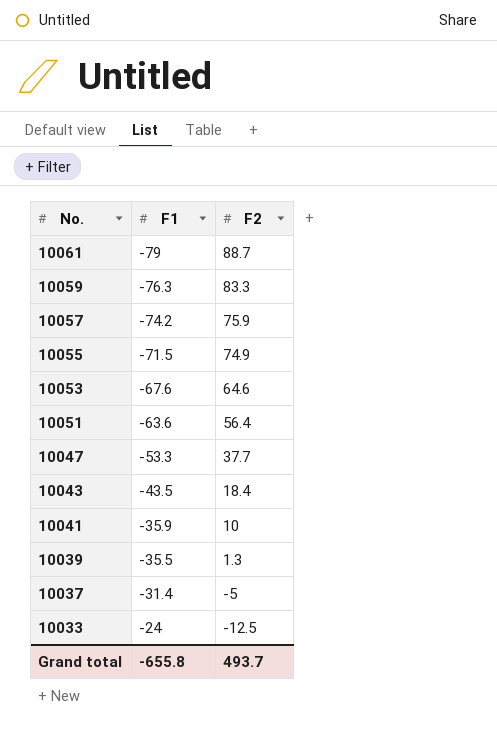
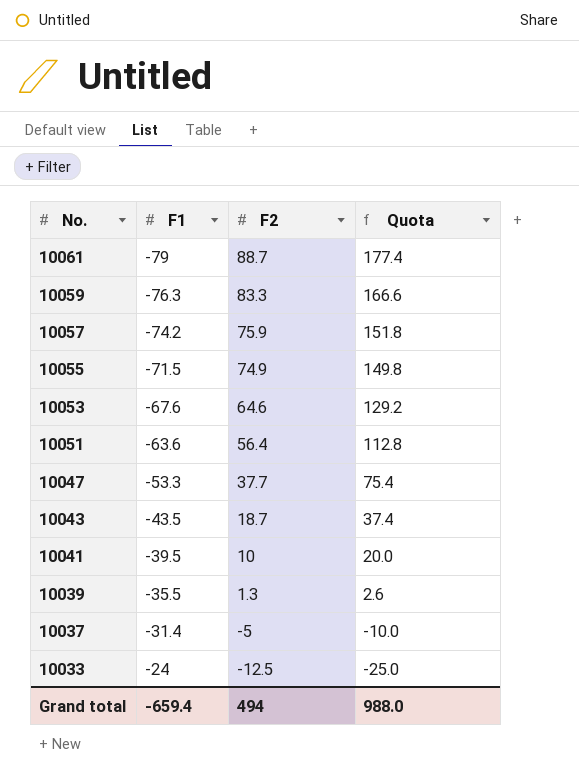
column Quota | formula: none -> [F2] * 2
10043 | F2: 18.4 -> 18.7
10041 | F1: -35.9 -> -39.5
Grand total | F1: -655.8 -> -659.4
Grand total | F2: 493.7 -> 494

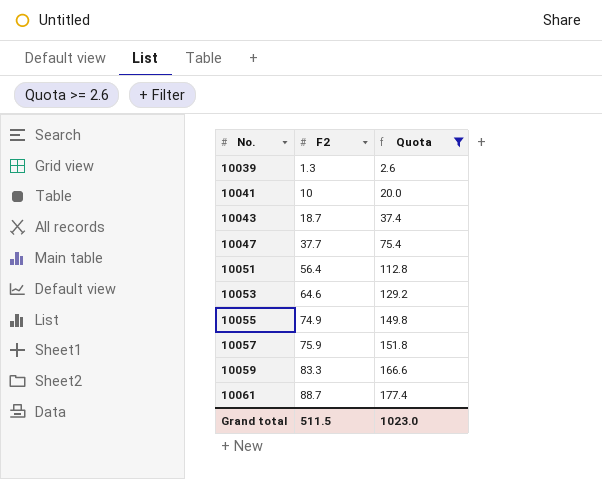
filter: none -> Quota >= 2.6
row order: No. descending -> No. ascending
column F1 | position: 2 -> none
Grand total | F2: 494 -> 511.5
Grand total | Quota: 988.0 -> 1023.0

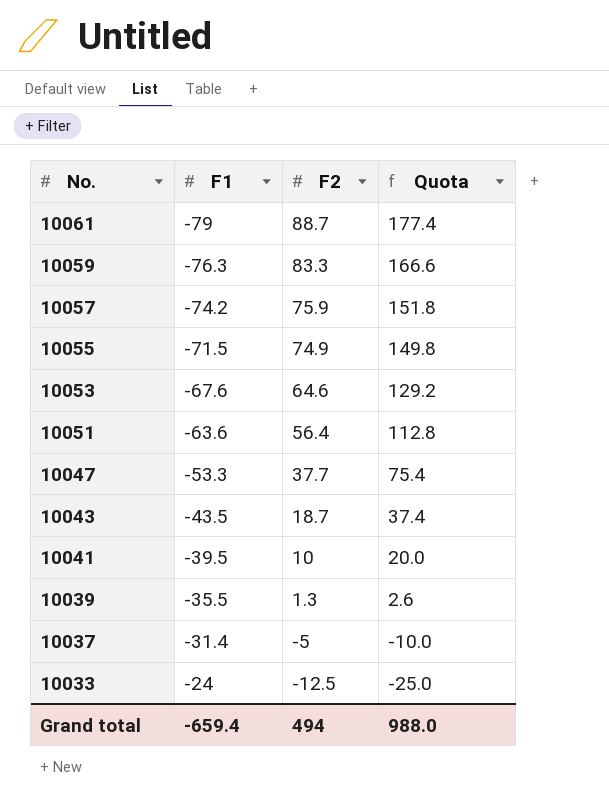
filter: Quota >= 2.6 -> none
row order: No. ascending -> No. descending
column F1 | position: none -> 2
Grand total | F2: 511.5 -> 494
Grand total | Quota: 1023.0 -> 988.0

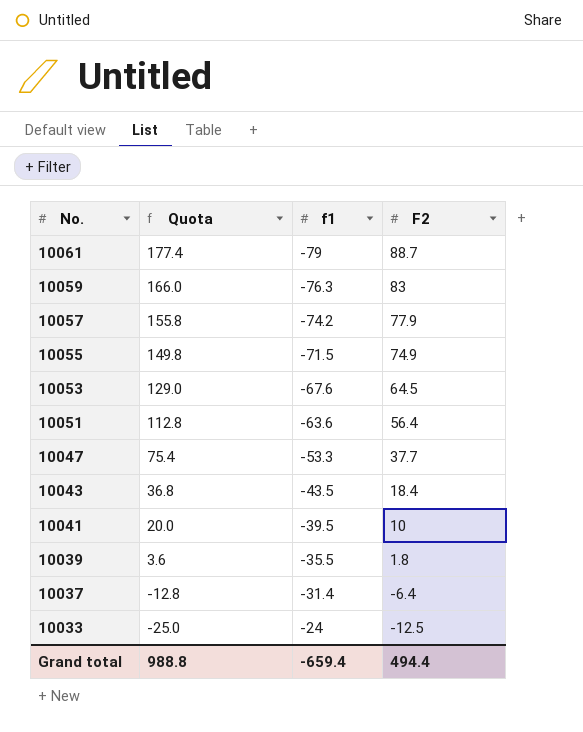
column Quota | position: 4 -> 2
column name: F1 -> f1
10059 | Quota: 166.6 -> 166.0
10059 | F2: 83.3 -> 83
10057 | Quota: 151.8 -> 155.8
10057 | F2: 75.9 -> 77.9
10053 | Quota: 129.2 -> 129.0
10053 | F2: 64.6 -> 64.5
10043 | Quota: 37.4 -> 36.8
10043 | F2: 18.7 -> 18.4
10039 | Quota: 2.6 -> 3.6
10039 | F2: 1.3 -> 1.8
10037 | Quota: -10.0 -> -12.8
10037 | F2: -5 -> -6.4
Grand total | Quota: 988.0 -> 988.8
Grand total | F2: 494 -> 494.4

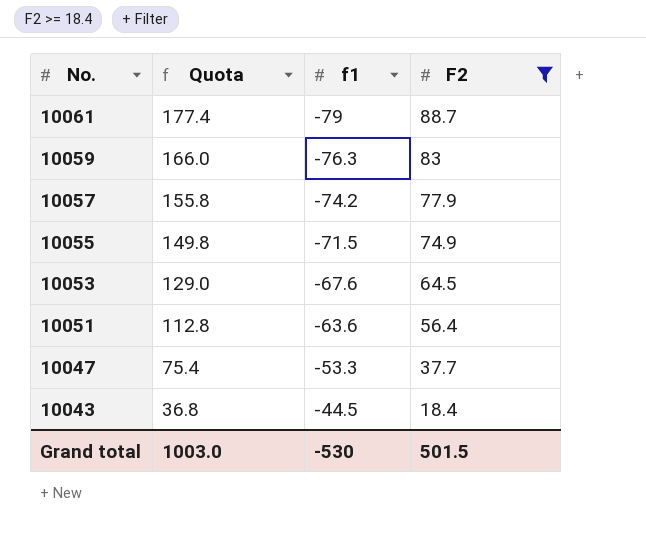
filter: none -> F2 >= 18.4
10043 | f1: -43.5 -> -44.5
Grand total | Quota: 988.8 -> 1003.0
Grand total | f1: -659.4 -> -530
Grand total | F2: 494.4 -> 501.5

